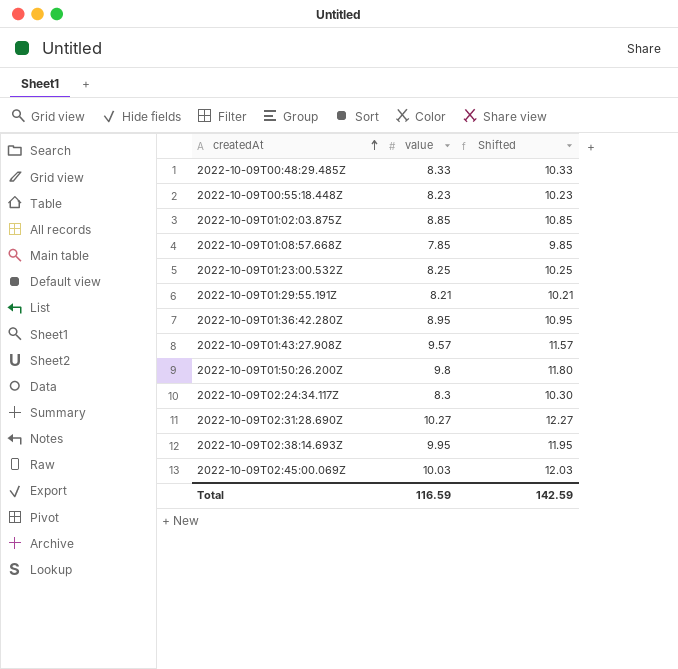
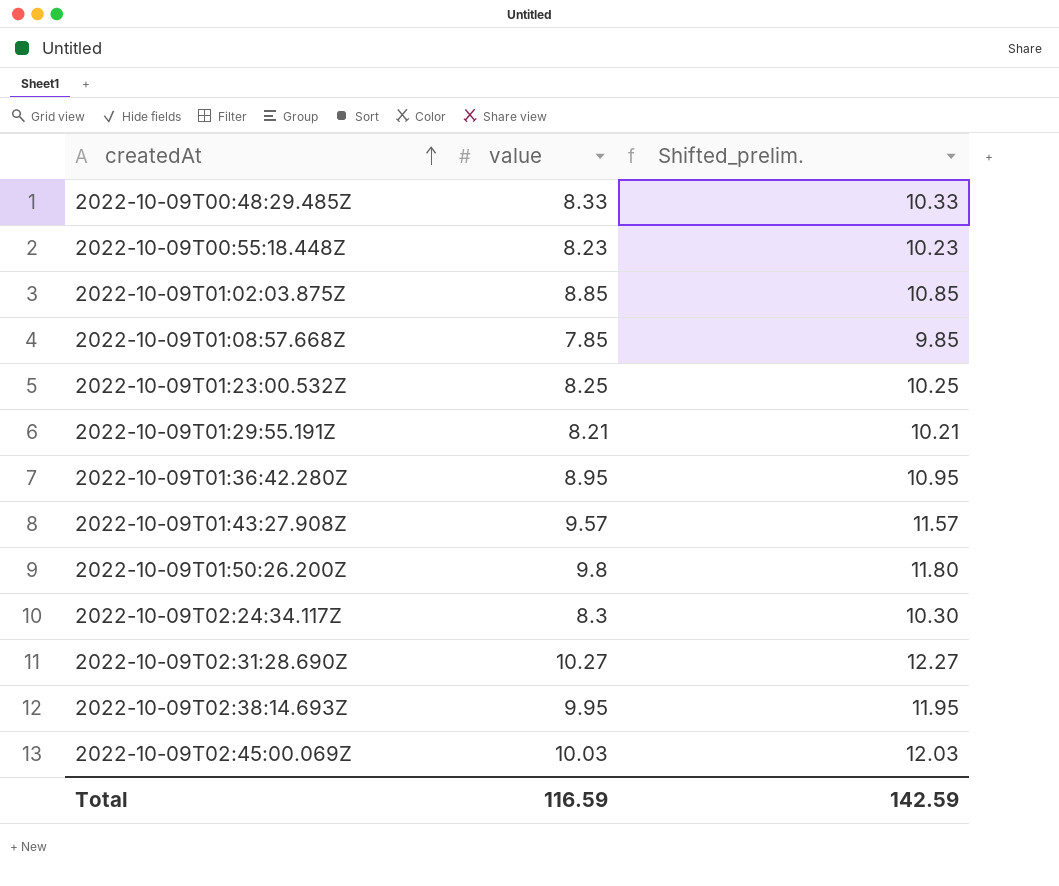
column name: Shifted -> Shifted_prelim.

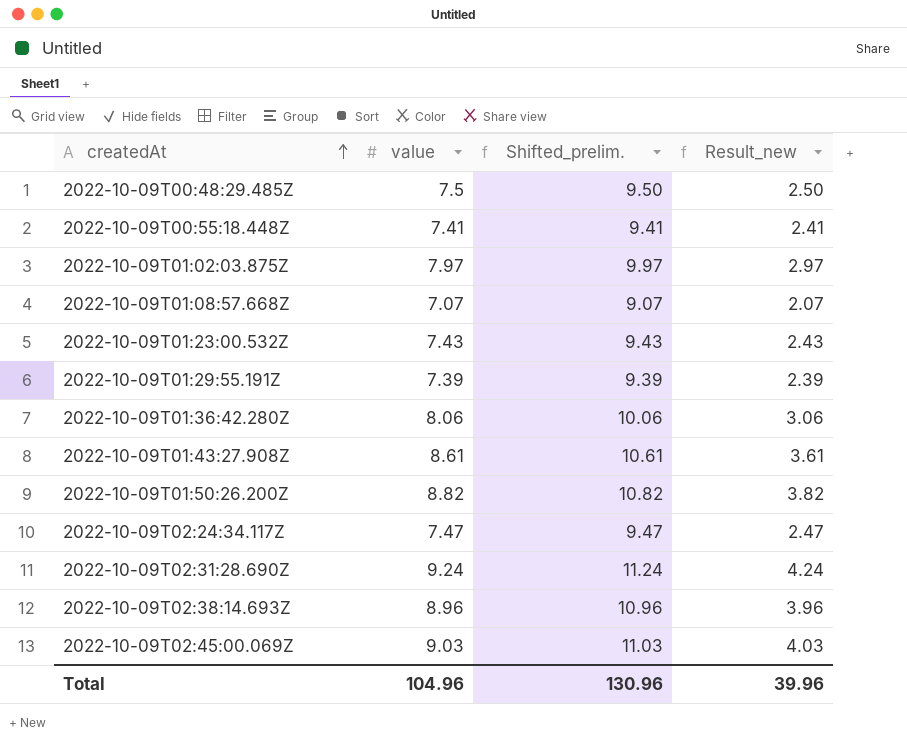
column Result_new | formula: none -> [value] - 5
2022-10-09T00:48:29.485Z | value: 8.33 -> 7.5
2022-10-09T00:48:29.485Z | Shifted_prelim.: 10.33 -> 9.50
2022-10-09T00:55:18.448Z | value: 8.23 -> 7.41
2022-10-09T00:55:18.448Z | Shifted_prelim.: 10.23 -> 9.41
2022-10-09T01:02:03.875Z | value: 8.85 -> 7.97
2022-10-09T01:02:03.875Z | Shifted_prelim.: 10.85 -> 9.97
2022-10-09T01:08:57.668Z | value: 7.85 -> 7.07
2022-10-09T01:08:57.668Z | Shifted_prelim.: 9.85 -> 9.07
2022-10-09T01:23:00.532Z | value: 8.25 -> 7.43
2022-10-09T01:23:00.532Z | Shifted_prelim.: 10.25 -> 9.43
2022-10-09T01:29:55.191Z | value: 8.21 -> 7.39
2022-10-09T01:29:55.191Z | Shifted_prelim.: 10.21 -> 9.39
2022-10-09T01:36:42.280Z | value: 8.95 -> 8.06
2022-10-09T01:36:42.280Z | Shifted_prelim.: 10.95 -> 10.06
2022-10-09T01:43:27.908Z | value: 9.57 -> 8.61
2022-10-09T01:43:27.908Z | Shifted_prelim.: 11.57 -> 10.61
2022-10-09T01:50:26.200Z | value: 9.8 -> 8.82
2022-10-09T01:50:26.200Z | Shifted_prelim.: 11.80 -> 10.82
2022-10-09T02:24:34.117Z | value: 8.3 -> 7.47
2022-10-09T02:24:34.117Z | Shifted_prelim.: 10.30 -> 9.47
2022-10-09T02:31:28.690Z | value: 10.27 -> 9.24
2022-10-09T02:31:28.690Z | Shifted_prelim.: 12.27 -> 11.24
2022-10-09T02:38:14.693Z | value: 9.95 -> 8.96
2022-10-09T02:38:14.693Z | Shifted_prelim.: 11.95 -> 10.96
2022-10-09T02:45:00.069Z | value: 10.03 -> 9.03
2022-10-09T02:45:00.069Z | Shifted_prelim.: 12.03 -> 11.03
Total | value: 116.59 -> 104.96
Total | Shifted_prelim.: 142.59 -> 130.96

